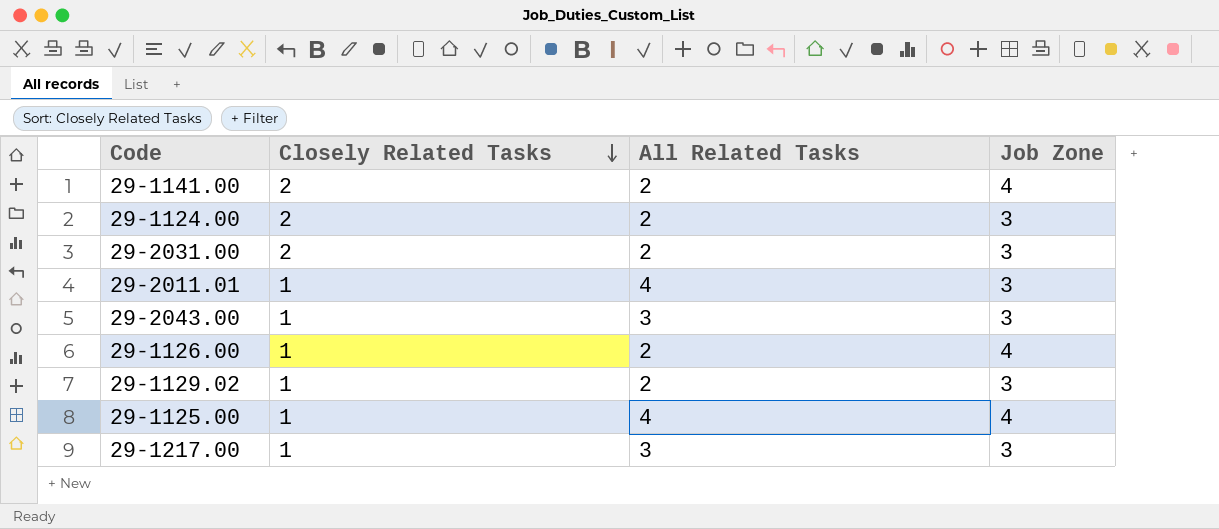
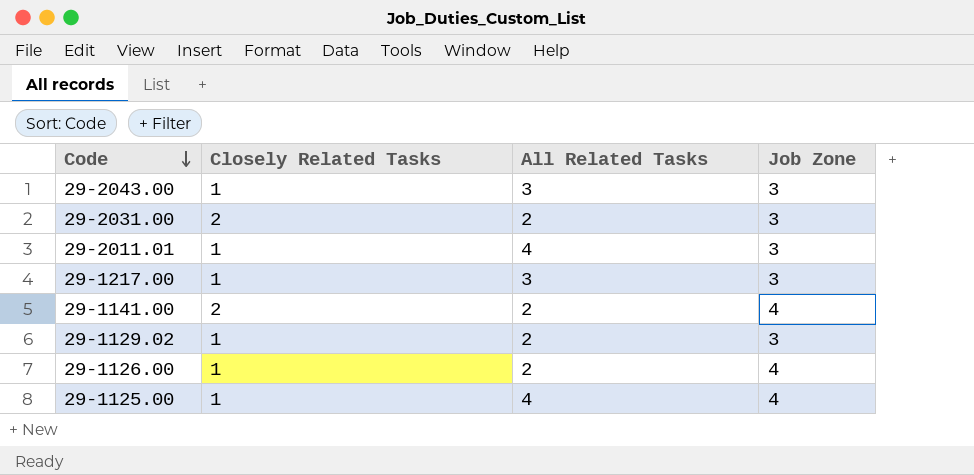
row order: Closely Related Tasks descending -> Code descending
row 29-1124.00: 2 | 2 | 3 -> none

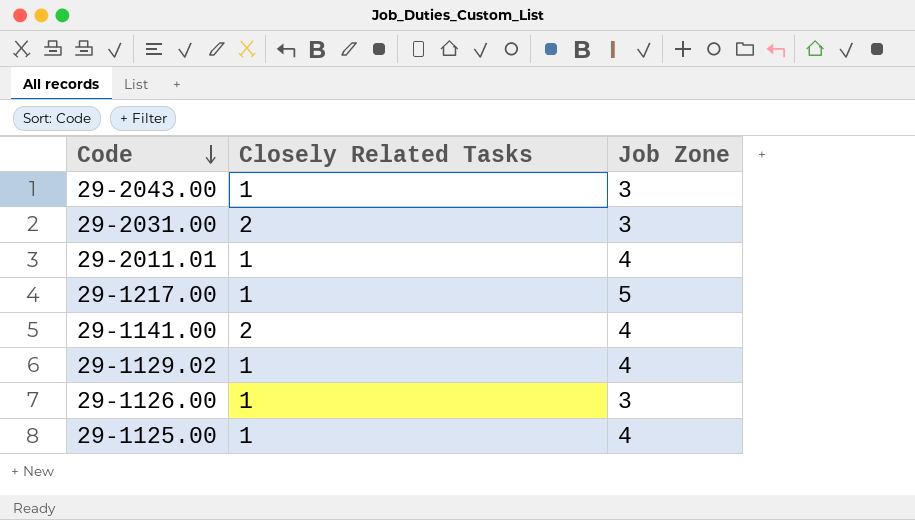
column All Related Tasks | position: 3 -> none
29-2011.01 | Job Zone: 3 -> 4
29-1217.00 | Job Zone: 3 -> 5
29-1129.02 | Job Zone: 3 -> 4
29-1126.00 | Job Zone: 4 -> 3

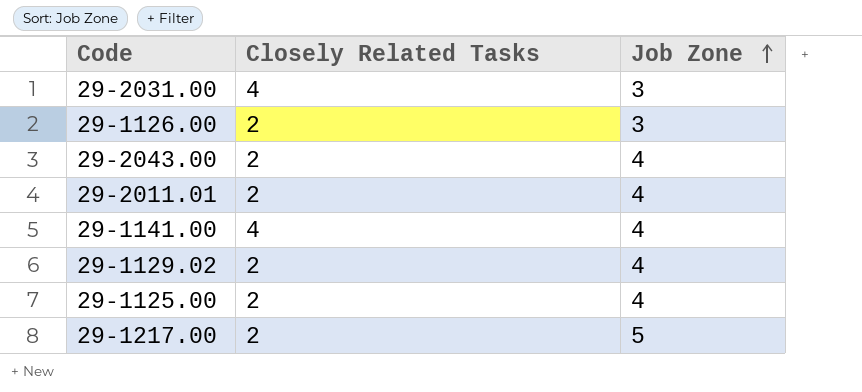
row order: Code descending -> Job Zone ascending
29-2031.00 | Closely Related Tasks: 2 -> 4
29-1126.00 | Closely Related Tasks: 1 -> 2
29-2043.00 | Closely Related Tasks: 1 -> 2
29-2043.00 | Job Zone: 3 -> 4
29-2011.01 | Closely Related Tasks: 1 -> 2
29-1141.00 | Closely Related Tasks: 2 -> 4
29-1129.02 | Closely Related Tasks: 1 -> 2
29-1125.00 | Closely Related Tasks: 1 -> 2
29-1217.00 | Closely Related Tasks: 1 -> 2

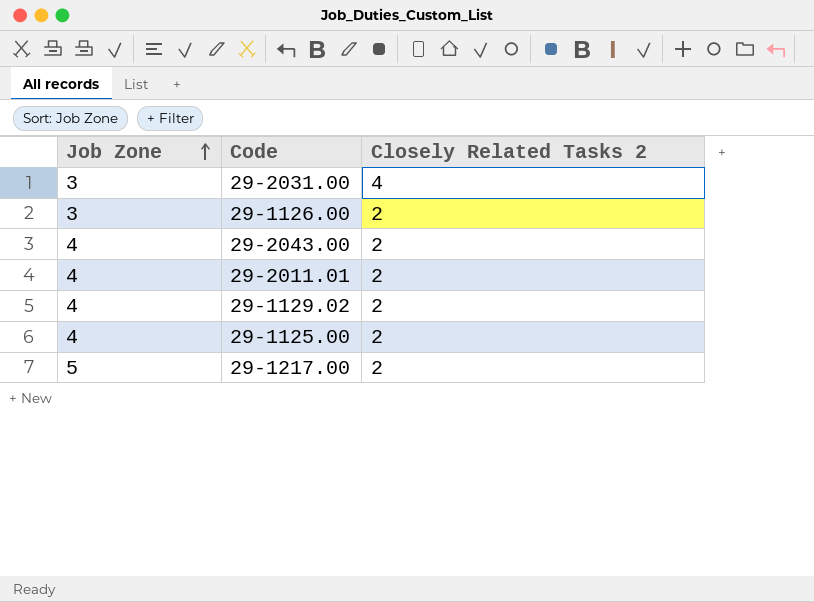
column Job Zone | position: 3 -> 1
column name: Closely Related Tasks -> Closely Related Tasks 2
row 29-1141.00: 4 | 4 -> none

